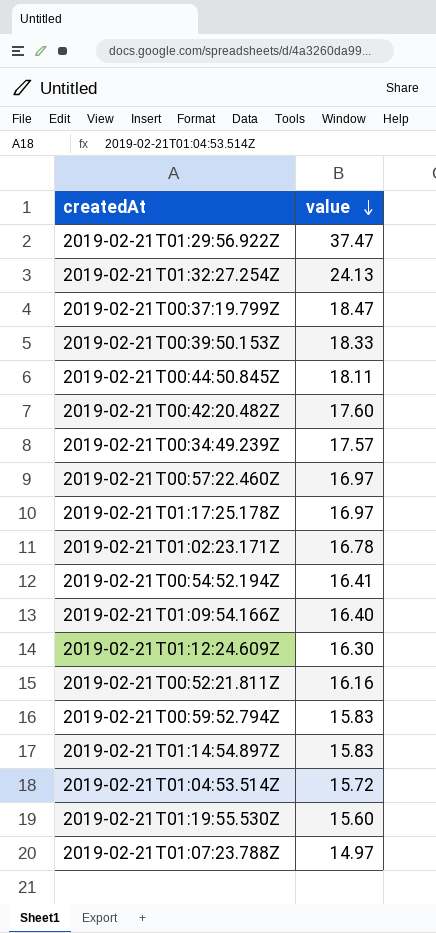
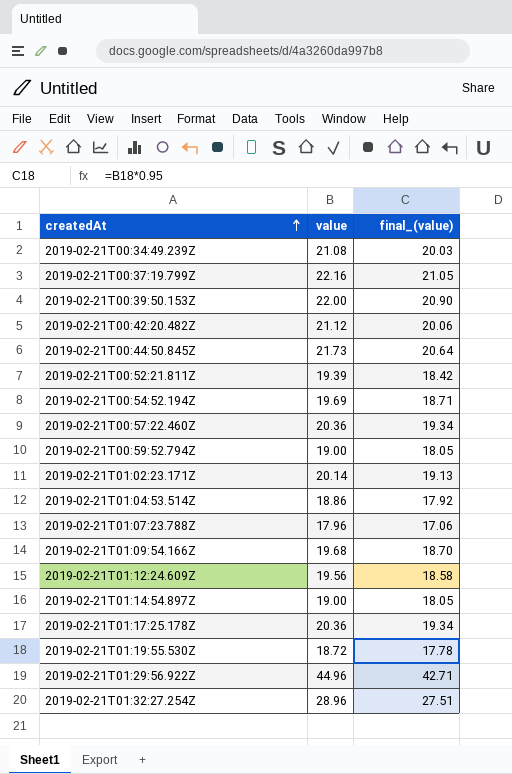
row order: value descending -> createdAt ascending
column final_(value) | formula: none -> [value] * 0.95
2019-02-21T00:34:49.239Z | value: 17.57 -> 21.08
2019-02-21T00:37:19.799Z | value: 18.47 -> 22.16
2019-02-21T00:39:50.153Z | value: 18.33 -> 22.00
2019-02-21T00:42:20.482Z | value: 17.60 -> 21.12
2019-02-21T00:44:50.845Z | value: 18.11 -> 21.73
2019-02-21T00:52:21.811Z | value: 16.16 -> 19.39
2019-02-21T00:54:52.194Z | value: 16.41 -> 19.69
2019-02-21T00:57:22.460Z | value: 16.97 -> 20.36
2019-02-21T00:59:52.794Z | value: 15.83 -> 19.00
2019-02-21T01:02:23.171Z | value: 16.78 -> 20.14
2019-02-21T01:04:53.514Z | value: 15.72 -> 18.86
2019-02-21T01:07:23.788Z | value: 14.97 -> 17.96
2019-02-21T01:09:54.166Z | value: 16.40 -> 19.68
2019-02-21T01:12:24.609Z | value: 16.30 -> 19.56
2019-02-21T01:14:54.897Z | value: 15.83 -> 19.00
2019-02-21T01:17:25.178Z | value: 16.97 -> 20.36
2019-02-21T01:19:55.530Z | value: 15.60 -> 18.72
2019-02-21T01:29:56.922Z | value: 37.47 -> 44.96
2019-02-21T01:32:27.254Z | value: 24.13 -> 28.96

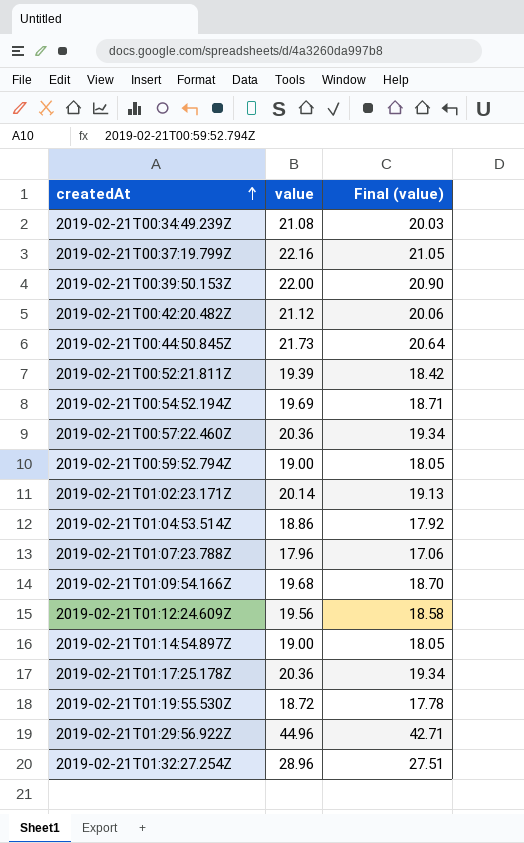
column name: final_(value) -> Final (value)

